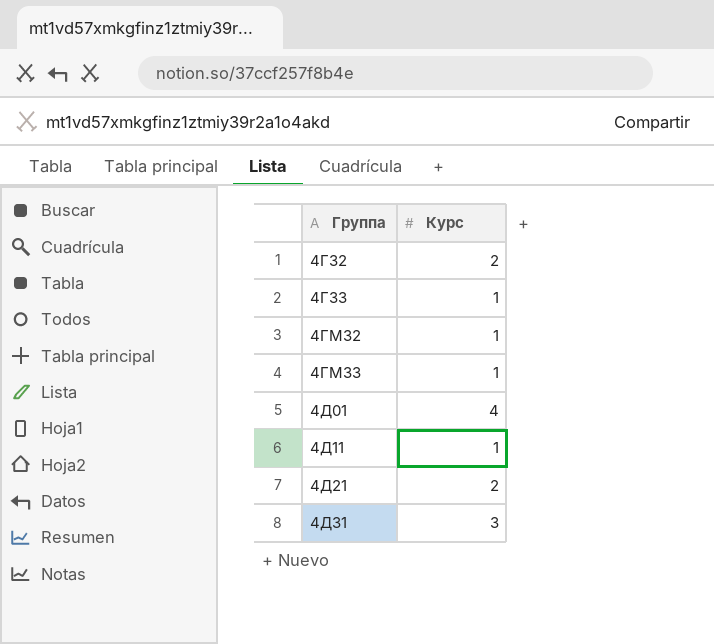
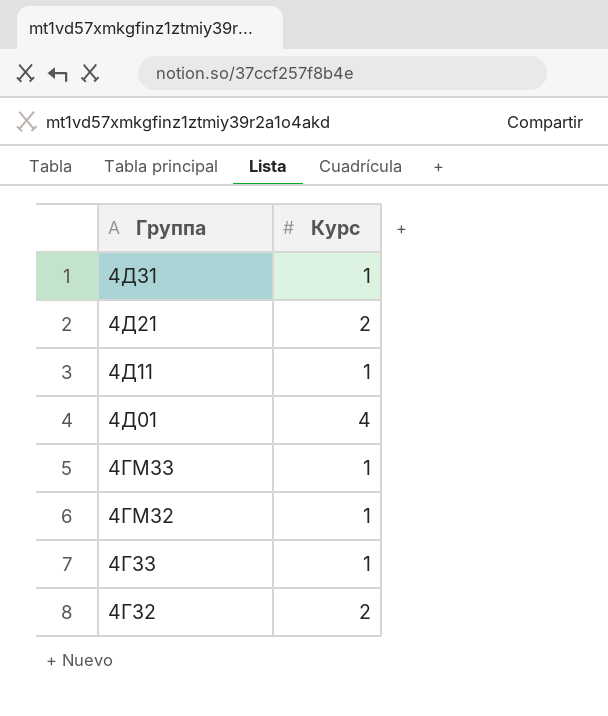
row order: Группа ascending -> Группа descending
4Д31 | Курс: 3 -> 1

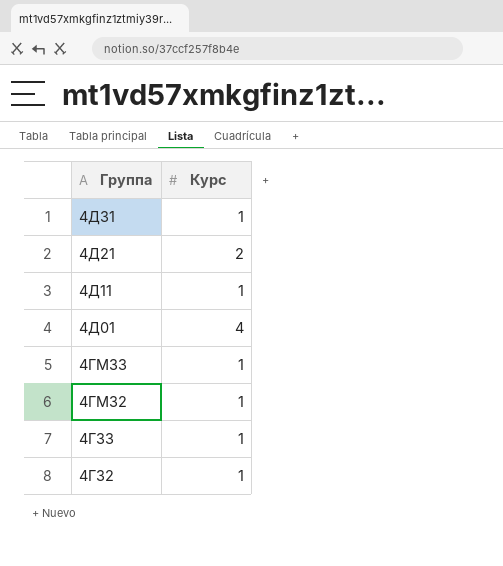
4Г32 | Курс: 2 -> 1

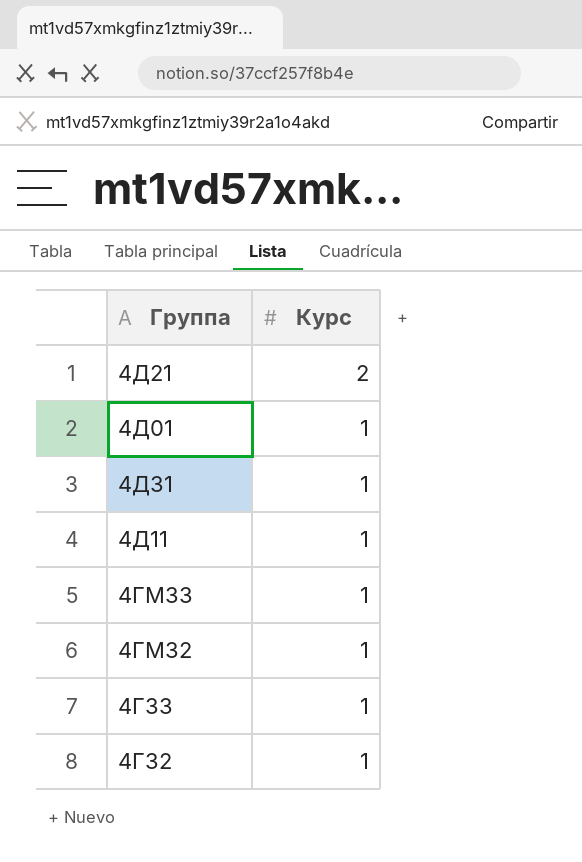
row order: Группа descending -> Курс descending
4Д01 | Курс: 4 -> 1

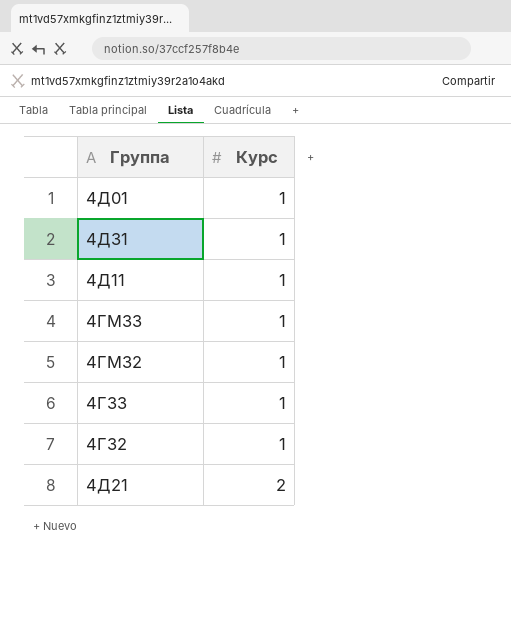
row order: Курс descending -> Курс ascending

